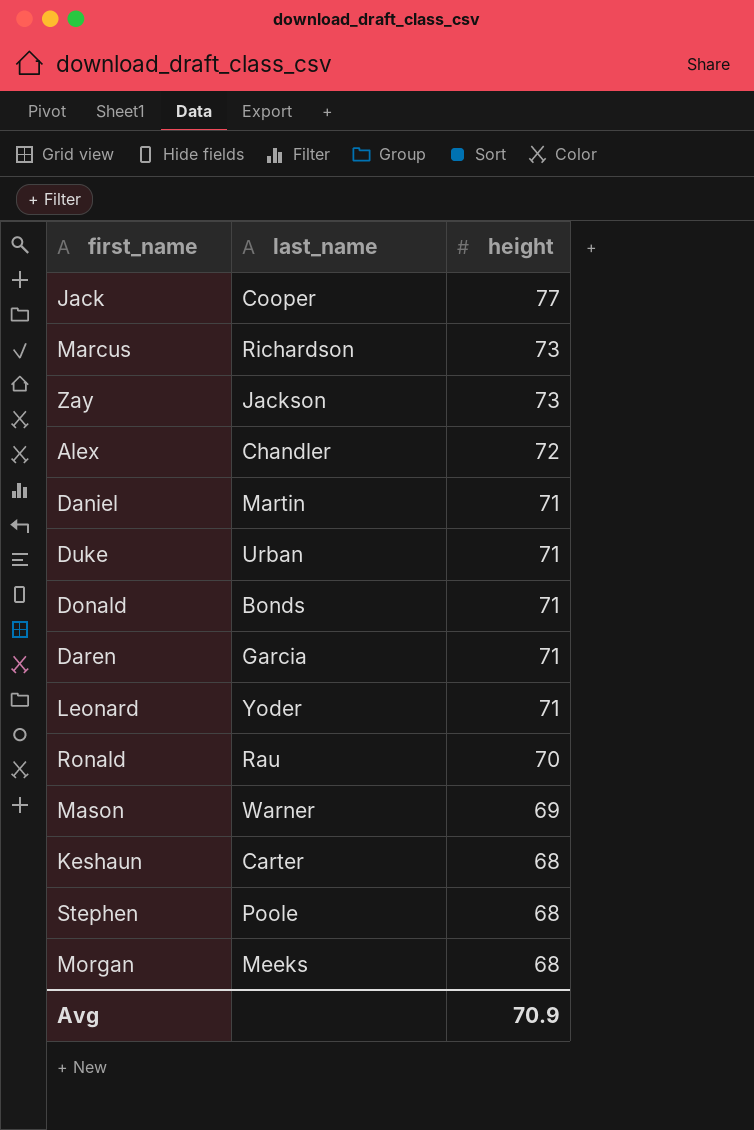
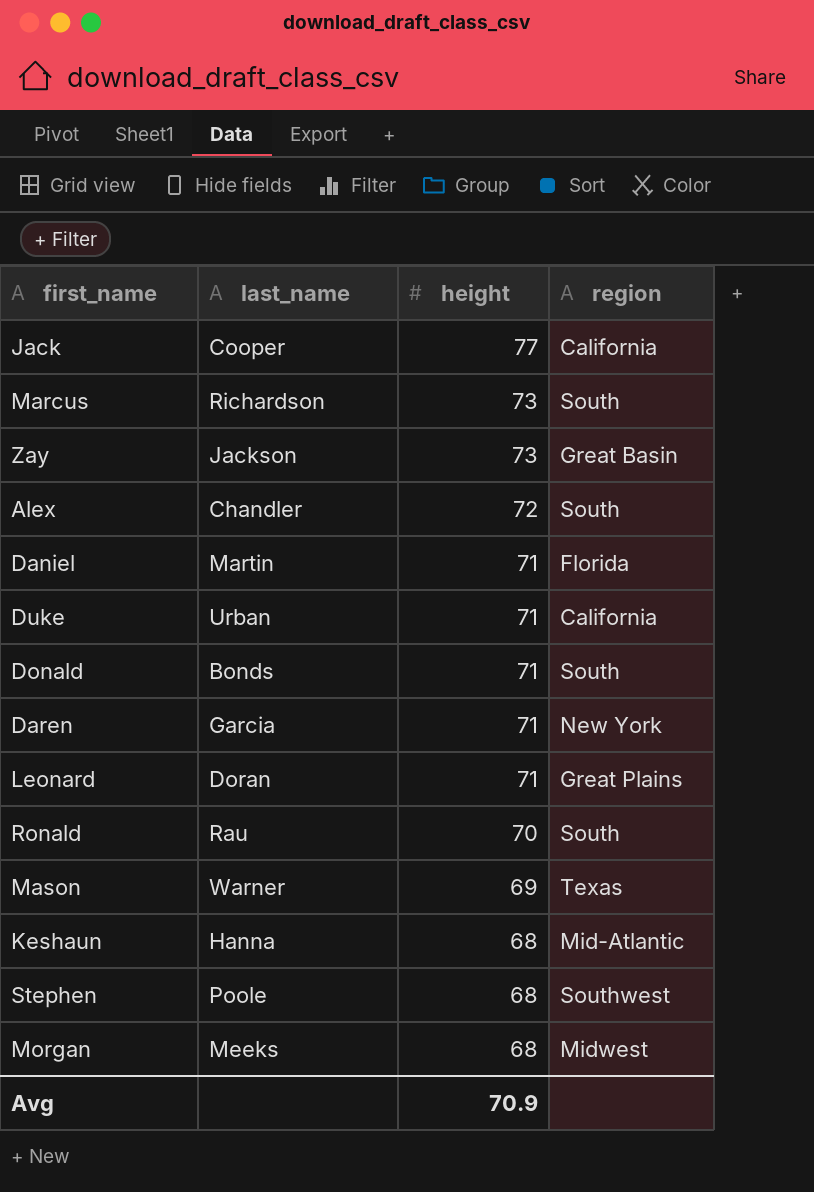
column region | position: none -> 4
Leonard | last_name: Yoder -> Doran
Keshaun | last_name: Carter -> Hanna

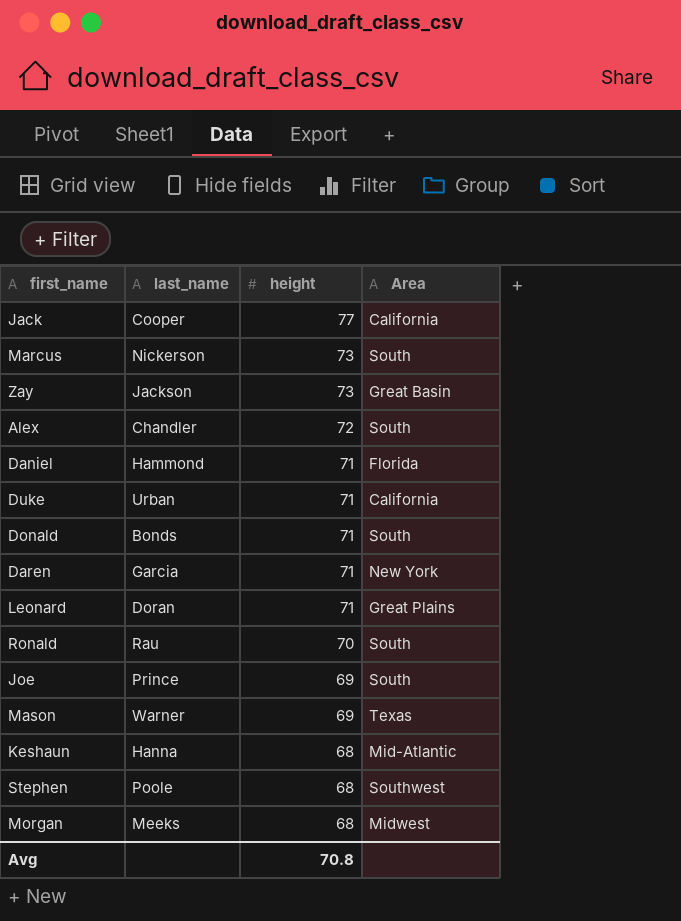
column name: region -> Area
Marcus | last_name: Richardson -> Nickerson
Daniel | last_name: Martin -> Hammond
row Joe: none -> Prince | 69 | South
Avg | height: 70.9 -> 70.8

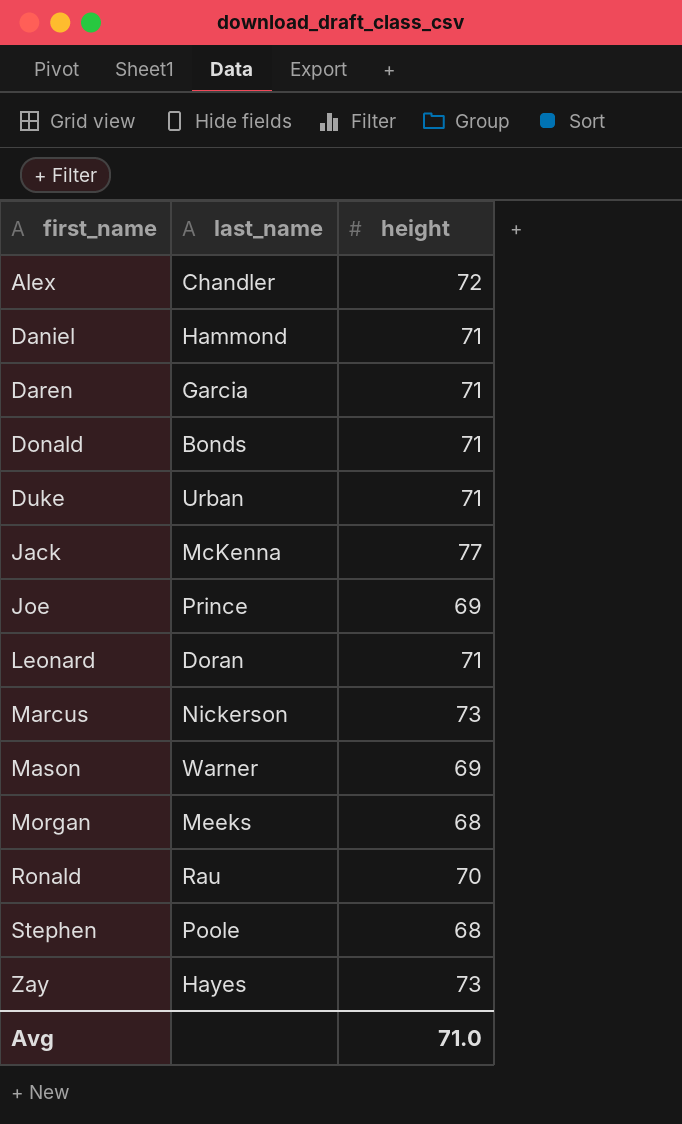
row order: height descending -> first_name ascending
column Area | position: 4 -> none
row Keshaun: Hanna | 68 | Mid-Atlantic -> none
Jack | last_name: Cooper -> McKenna
Zay | last_name: Jackson -> Hayes
Avg | height: 70.8 -> 71.0

